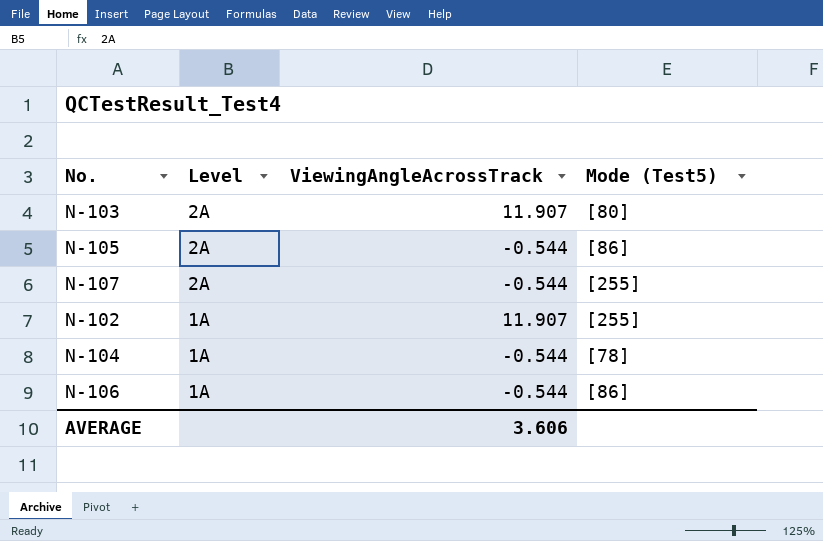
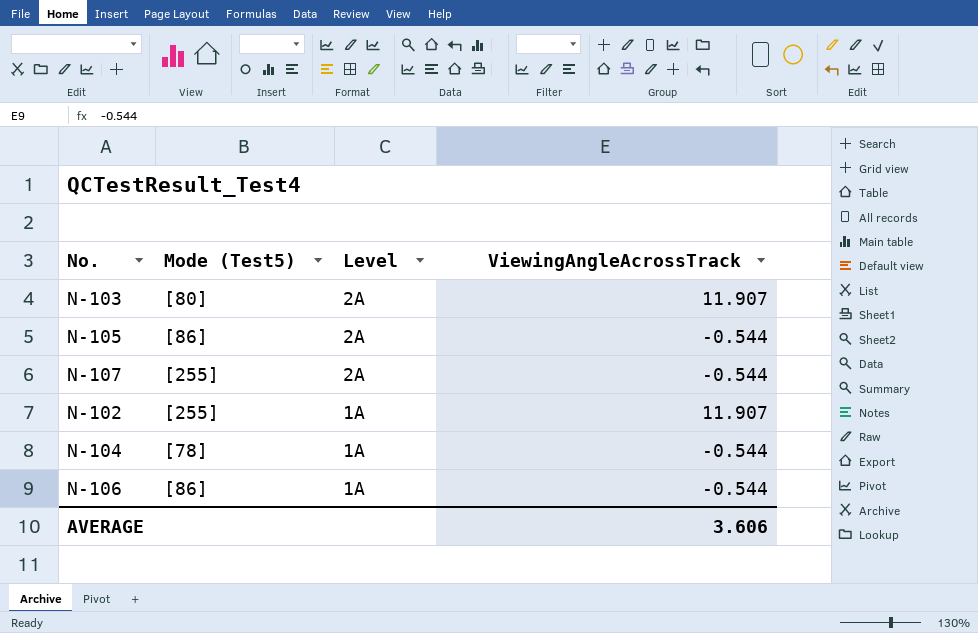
column Mode (Test5) | position: 4 -> 2

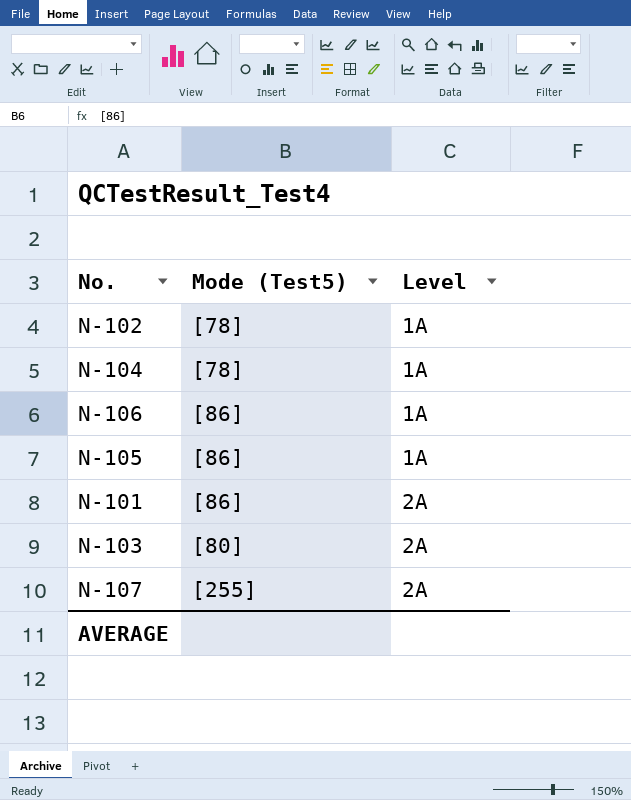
row order: Level descending -> Level ascending
column ViewingAngleAcrossTrack | position: 4 -> none
N-102 | Mode (Test5): [255] -> [78]
N-105 | Level: 2A -> 1A
row N-101: none -> [86] | 2A

